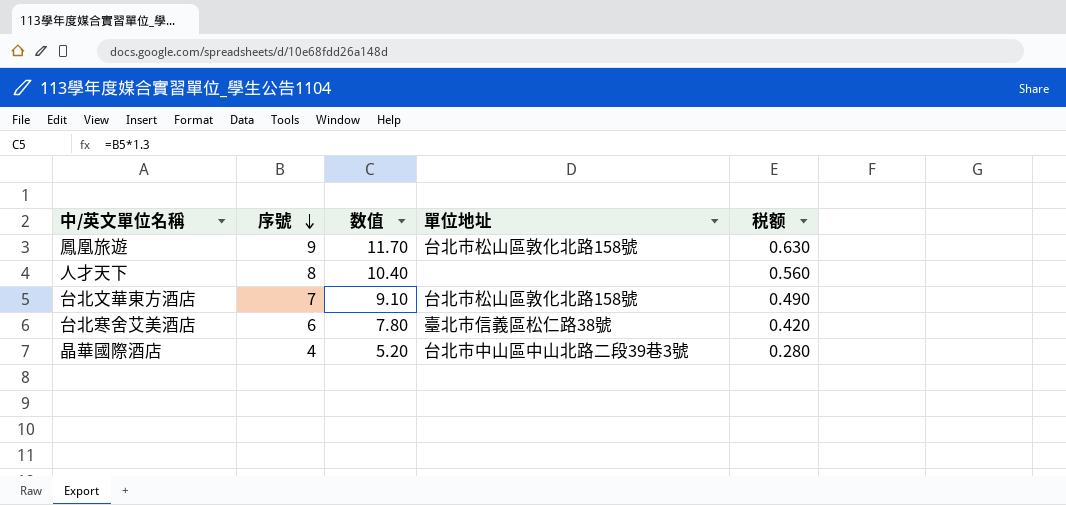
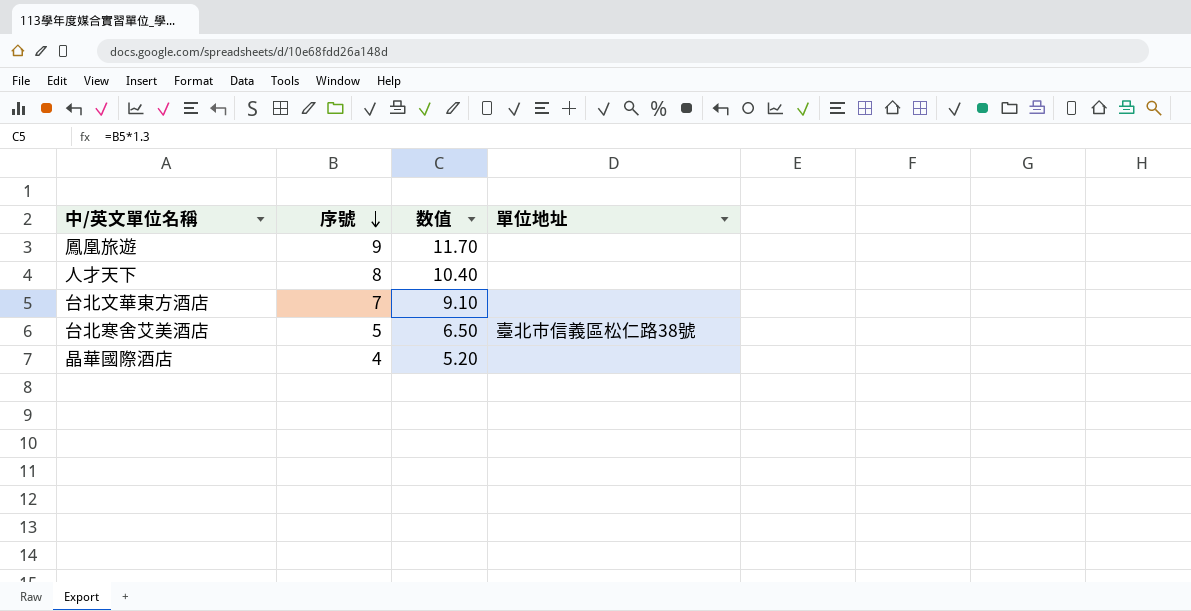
column 税额 | formula: [序號] * 0.07 -> none
鳳凰旅遊 | 單位地址: 台北市松山區敦化北路158號 -> none
台北文華東方酒店 | 單位地址: 台北市松山區敦化北路158號 -> none
台北寒舍艾美酒店 | 序號: 6 -> 5
台北寒舍艾美酒店 | 数值: 7.80 -> 6.50
晶華國際酒店 | 單位地址: 台北市中山區中山北路二段39巷3號 -> none

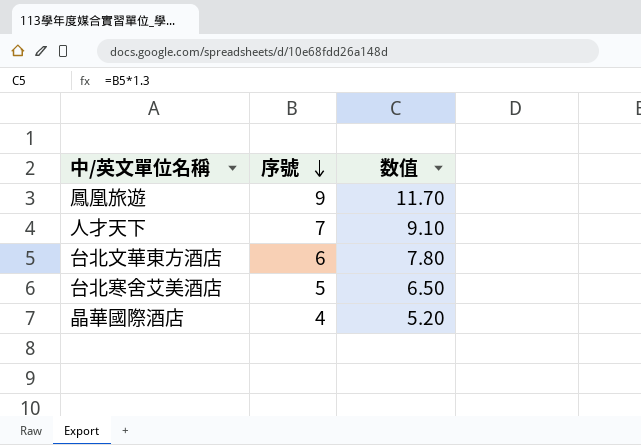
column 單位地址 | position: 4 -> none
人才天下 | 序號: 8 -> 7
人才天下 | 数值: 10.40 -> 9.10
台北文華東方酒店 | 序號: 7 -> 6
台北文華東方酒店 | 数值: 9.10 -> 7.80

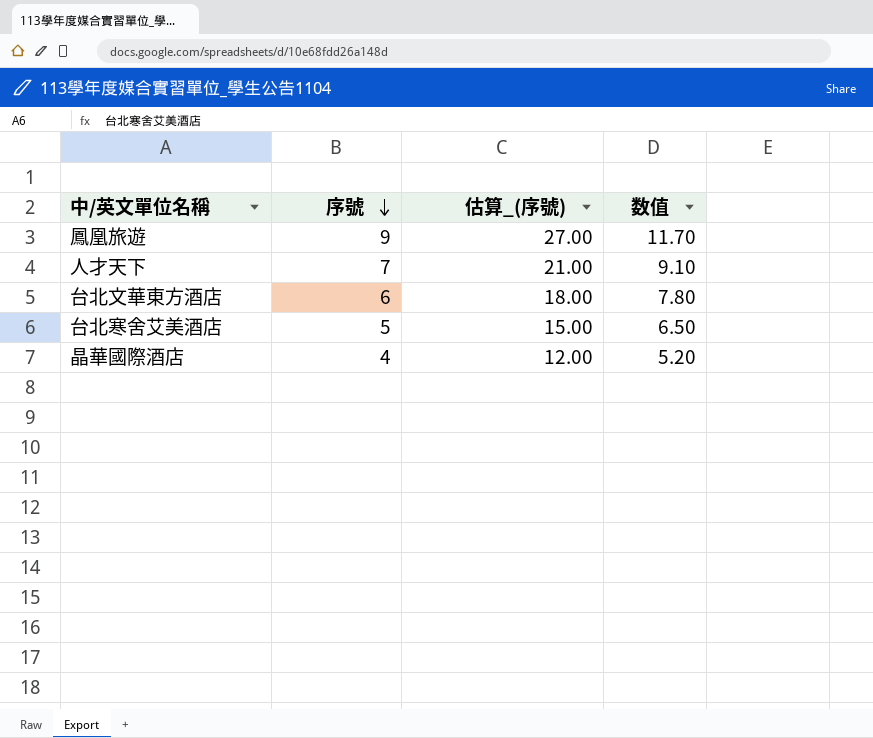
column 估算_(序號) | formula: none -> [序號] * 3

